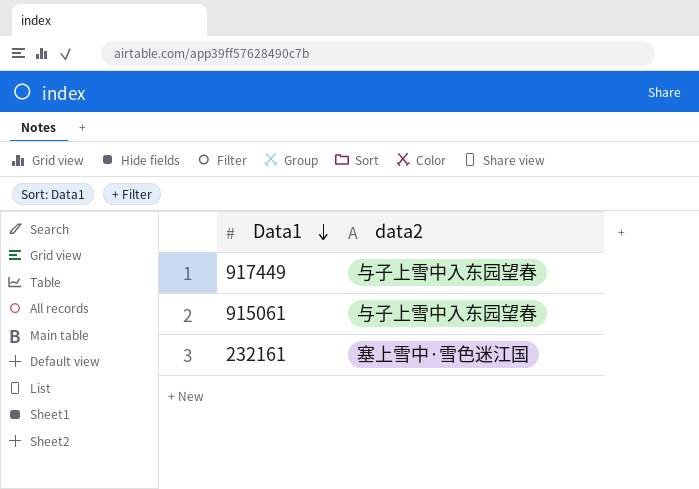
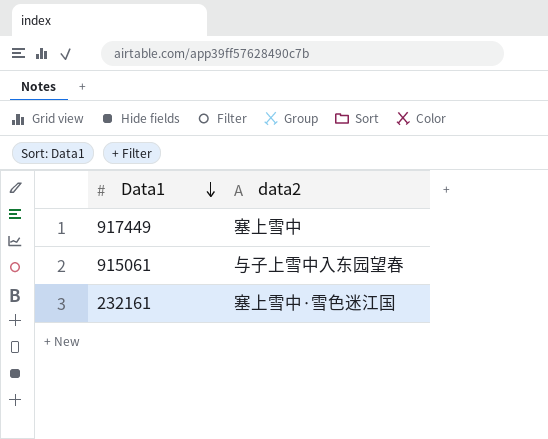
917449 | data2: 与子上雪中入东园望春 -> 塞上雪中

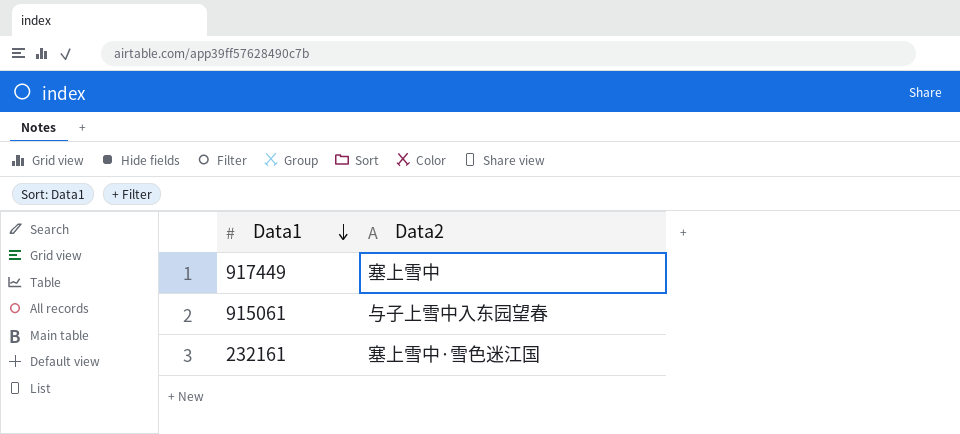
column name: data2 -> Data2

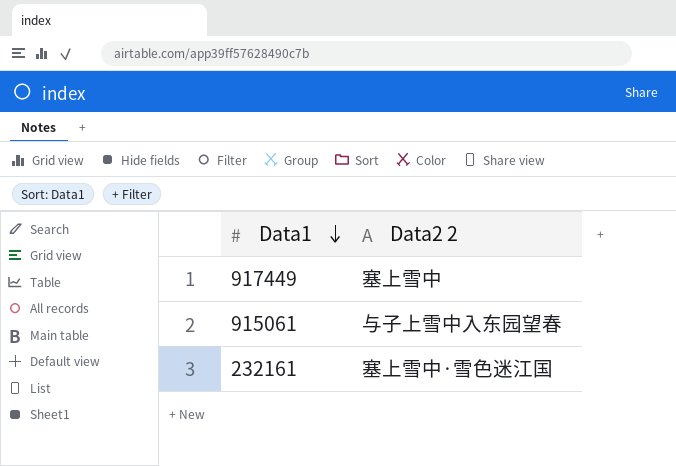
column name: Data2 -> Data2 2

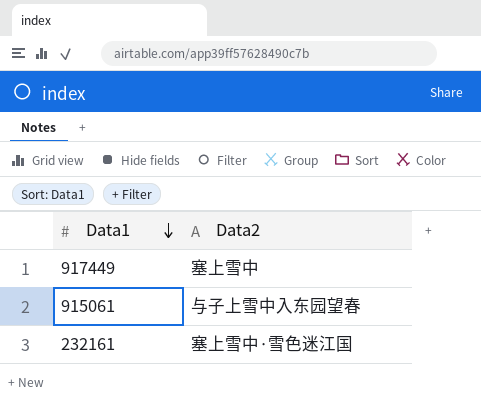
column name: Data2 2 -> Data2

